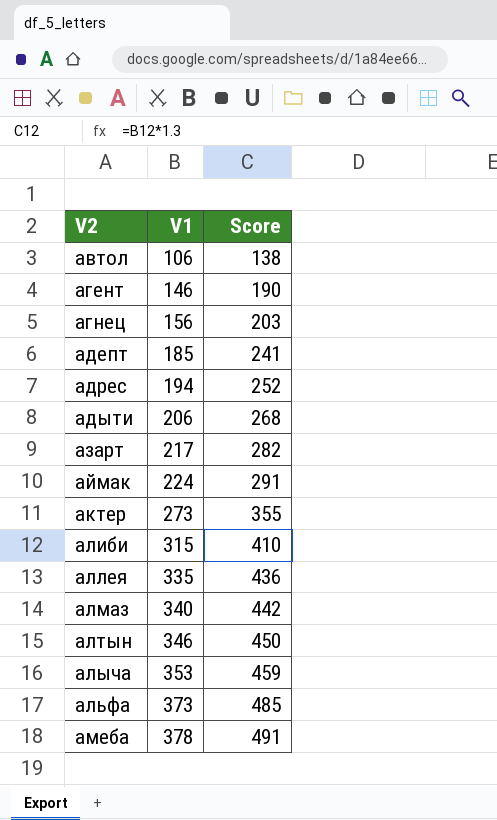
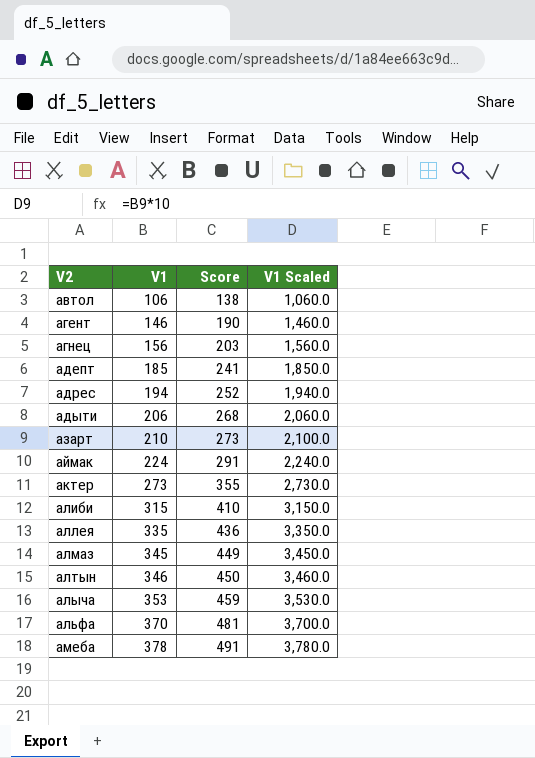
column V1 Scaled | formula: none -> [V1] * 10
азарт | V1: 217 -> 210
азарт | Score: 282 -> 273
алмаз | V1: 340 -> 345
алмаз | Score: 442 -> 449
альфа | V1: 373 -> 370
альфа | Score: 485 -> 481

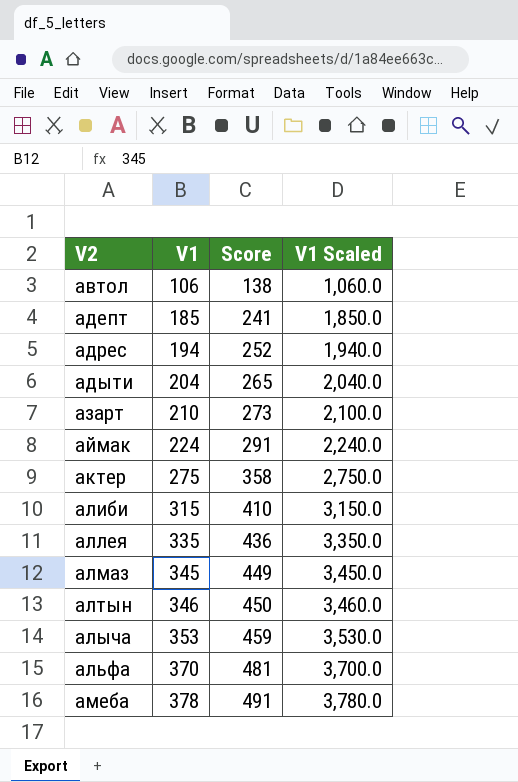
row агент: 146 | 190 | 1,460.0 -> none
row агнец: 156 | 203 | 1,560.0 -> none
адыти | V1: 206 -> 204
адыти | Score: 268 -> 265
адыти | V1 Scaled: 2,060.0 -> 2,040.0
актер | V1: 273 -> 275
актер | Score: 355 -> 358
актер | V1 Scaled: 2,730.0 -> 2,750.0

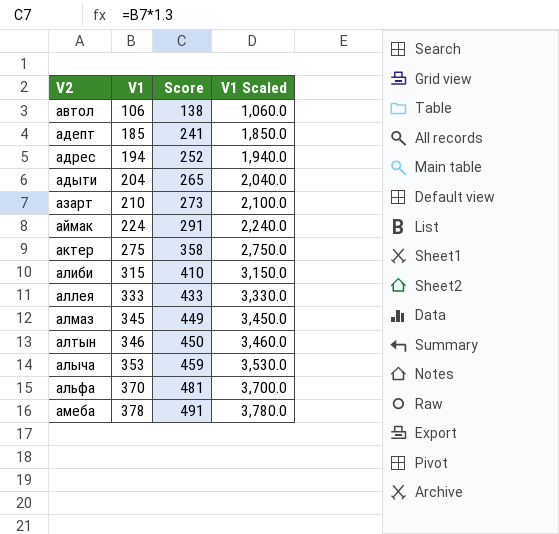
аллея | V1: 335 -> 333
аллея | Score: 436 -> 433
аллея | V1 Scaled: 3,350.0 -> 3,330.0

